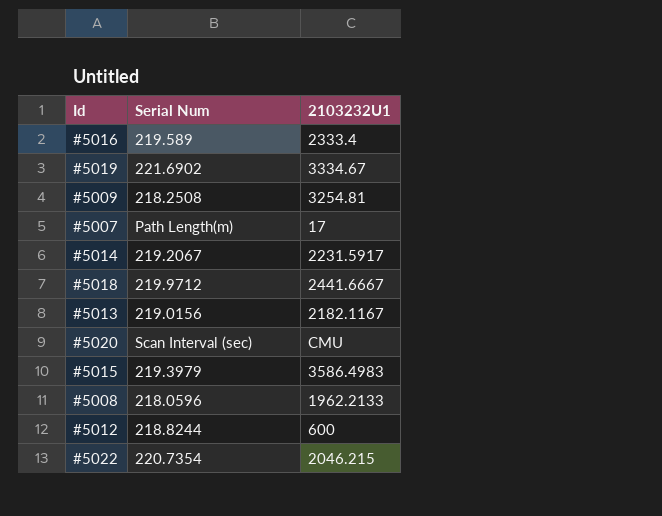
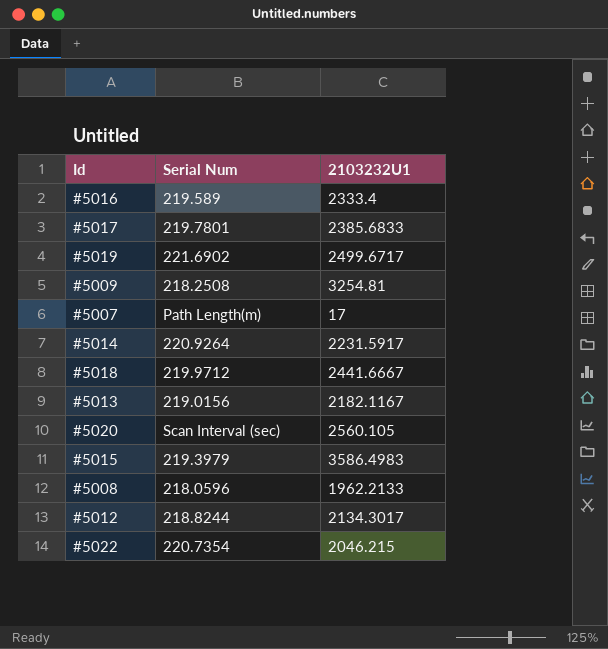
row #5017: none -> 219.7801 | 2385.6833
#5019 | 2103232U1: 3334.67 -> 2499.6717
#5014 | Serial Num: 219.2067 -> 220.9264
#5020 | 2103232U1: CMU -> 2560.105
#5012 | 2103232U1: 600 -> 2134.3017

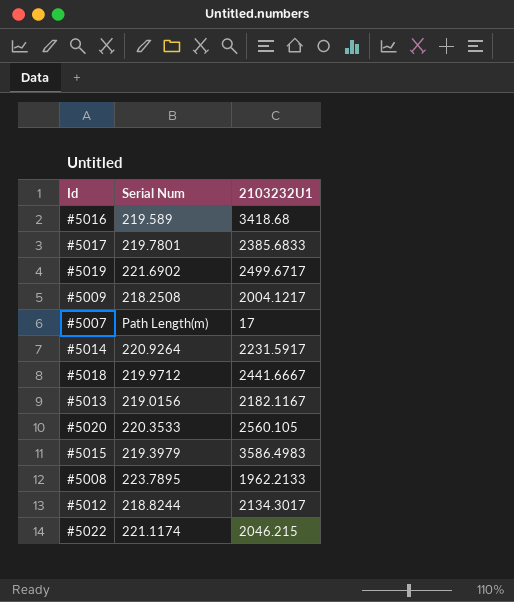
#5016 | 2103232U1: 2333.4 -> 3418.68
#5009 | 2103232U1: 3254.81 -> 2004.1217
#5020 | Serial Num: Scan Interval (sec) -> 220.3533
#5008 | Serial Num: 218.0596 -> 223.7895
#5022 | Serial Num: 220.7354 -> 221.1174

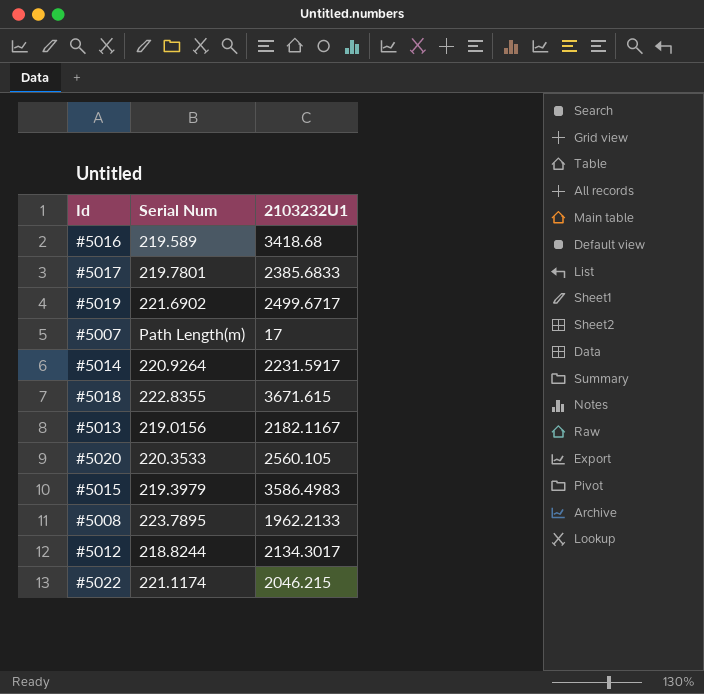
row #5009: 218.2508 | 2004.1217 -> none
#5018 | Serial Num: 219.9712 -> 222.8355
#5018 | 2103232U1: 2441.6667 -> 3671.615

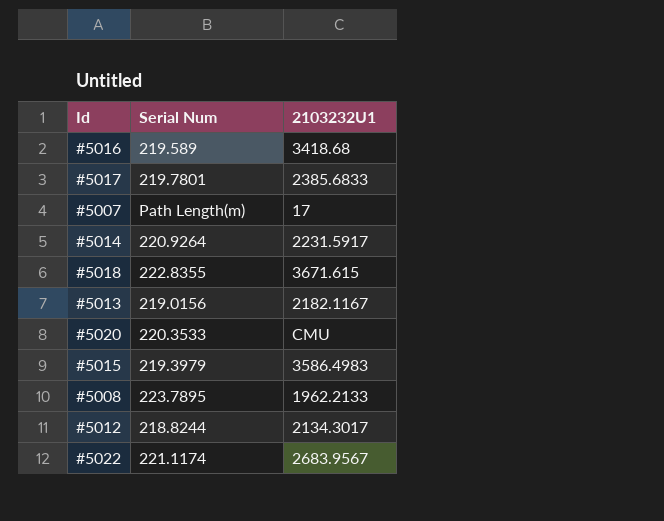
row #5019: 221.6902 | 2499.6717 -> none
#5020 | 2103232U1: 2560.105 -> CMU
#5022 | 2103232U1: 2046.215 -> 2683.9567

